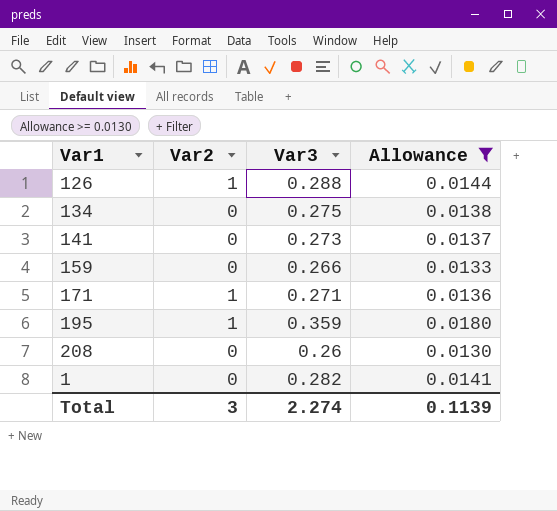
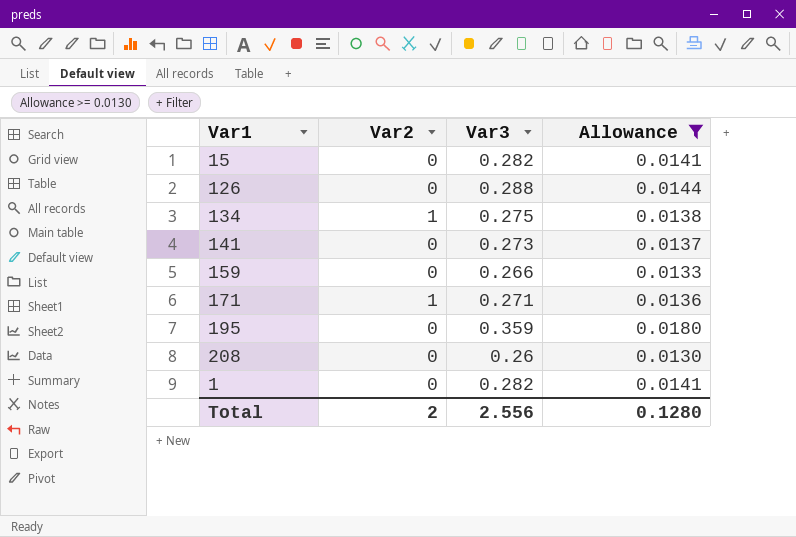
row 15: none -> 0 | 0.282 | 0.0141
126 | Var2: 1 -> 0
134 | Var2: 0 -> 1
195 | Var2: 1 -> 0
Total | Var2: 3 -> 2
Total | Var3: 2.274 -> 2.556
Total | Allowance: 0.1139 -> 0.1280

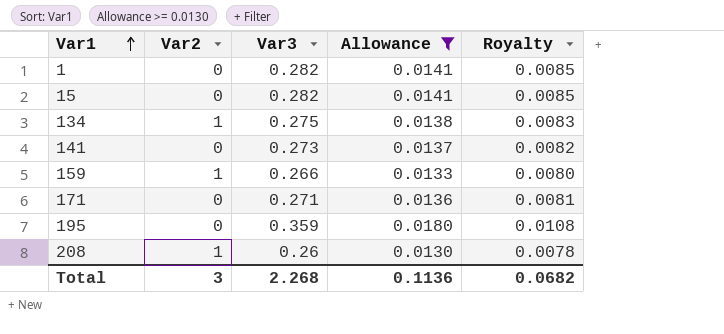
row order: none -> Var1 ascending
column Royalty | formula: none -> [Var3] * 0.03
row 126: 0 | 0.288 | 0.0144 -> none
159 | Var2: 0 -> 1
171 | Var2: 1 -> 0
208 | Var2: 0 -> 1
Total | Var2: 2 -> 3
Total | Var3: 2.556 -> 2.268
Total | Allowance: 0.1280 -> 0.1136

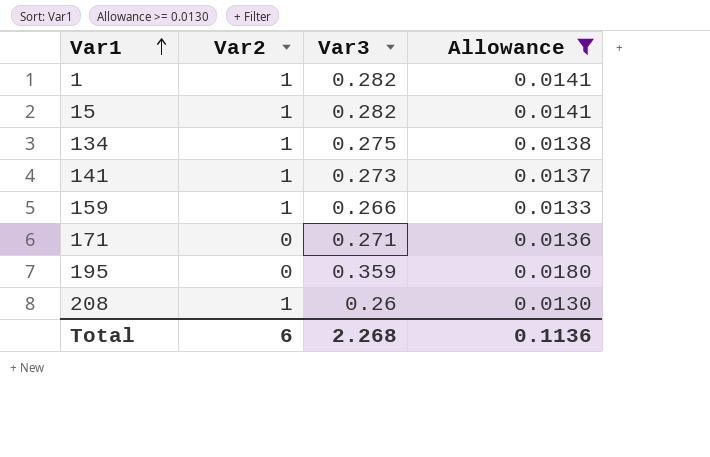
column Royalty | formula: [Var3] * 0.03 -> none
1 | Var2: 0 -> 1
15 | Var2: 0 -> 1
141 | Var2: 0 -> 1
Total | Var2: 3 -> 6

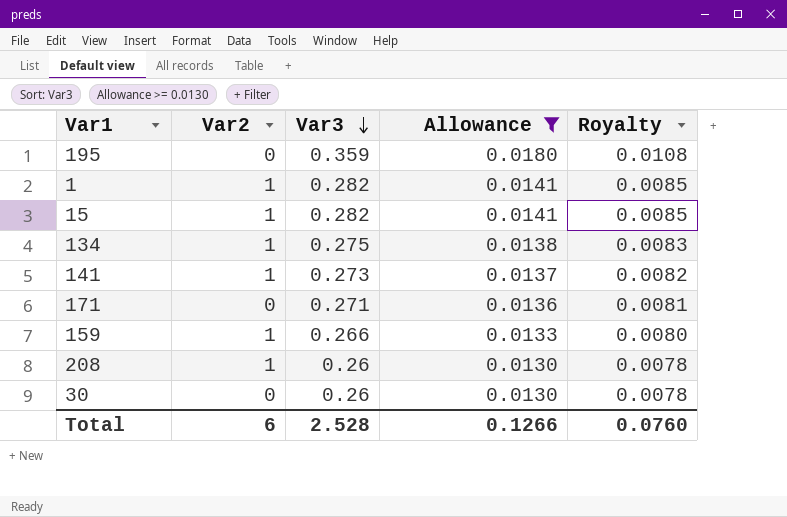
row order: Var1 ascending -> Var3 descending
column Royalty | formula: none -> [Var3] * 0.03
row 30: none -> 0 | 0.26 | 0.0130 | 0.0078
Total | Var3: 2.268 -> 2.528
Total | Allowance: 0.1136 -> 0.1266

